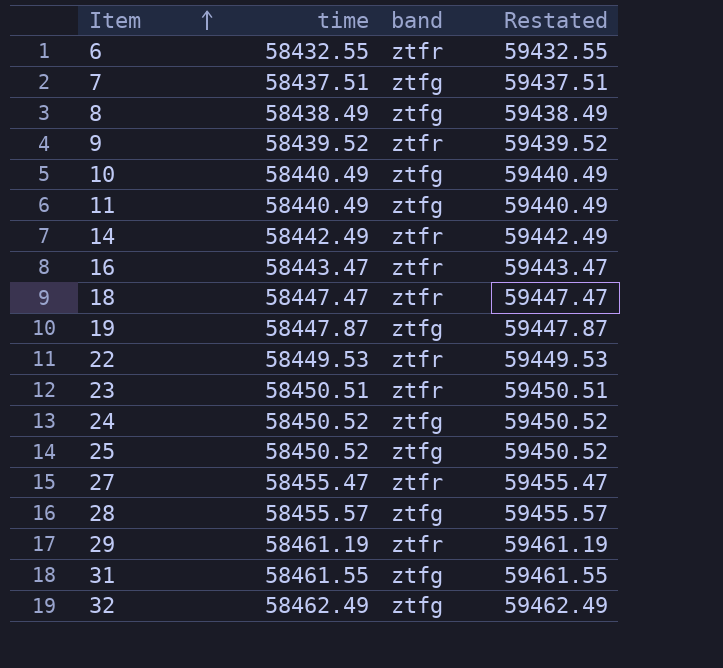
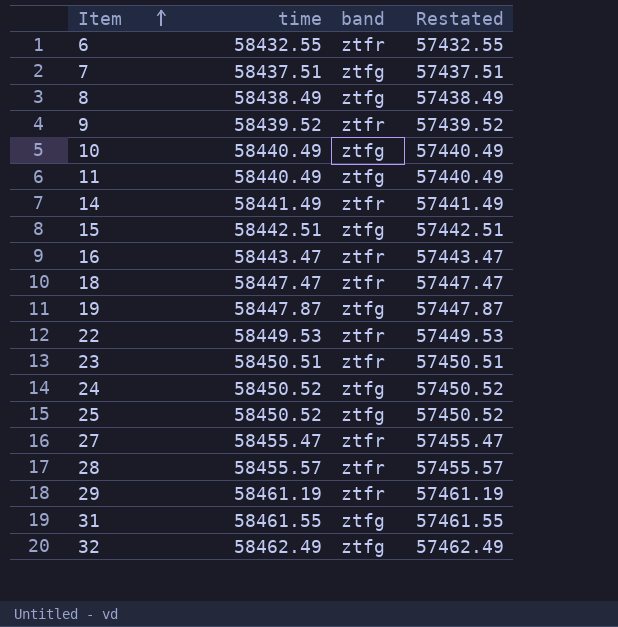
column Restated | formula: [time] + 1000 -> [time] - 1000
14 | time: 58442.49 -> 58441.49
row 15: none -> 58442.51 | ztfg | 57442.51
28 | band: ztfg -> ztfr

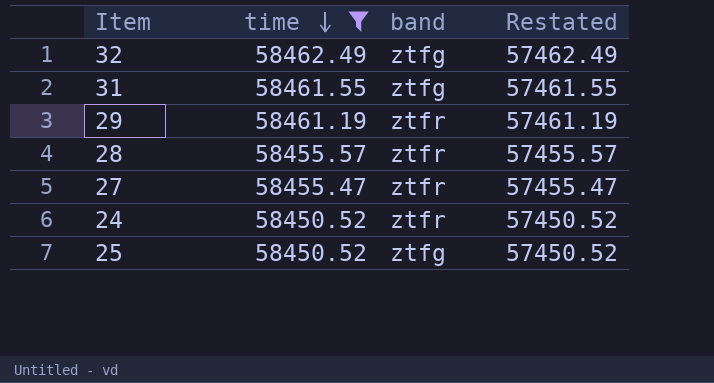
filter: none -> time >= 58450.52
row order: Item ascending -> time descending
24 | band: ztfg -> ztfr

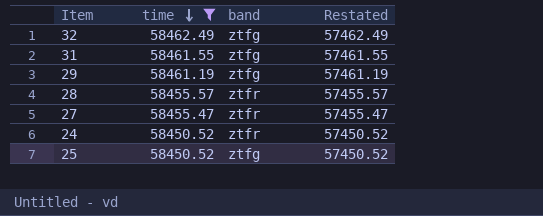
29 | band: ztfr -> ztfg

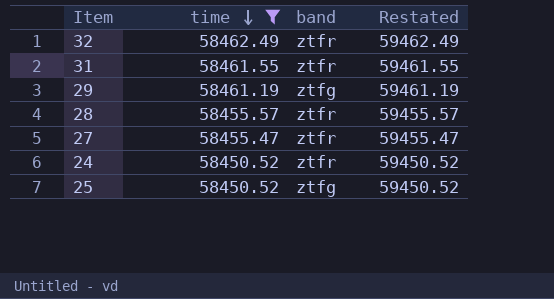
column Restated | formula: [time] - 1000 -> [time] + 1000
32 | band: ztfg -> ztfr
31 | band: ztfg -> ztfr

